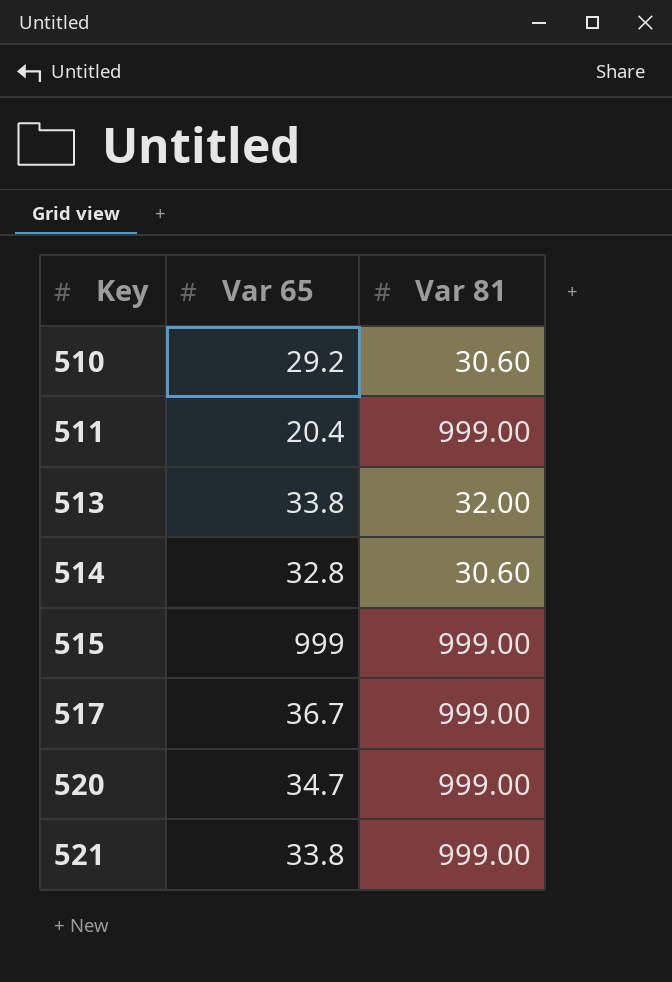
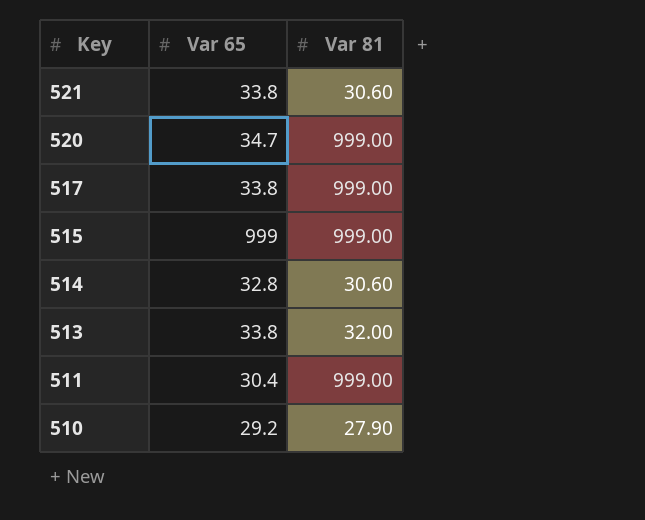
row order: Key ascending -> Key descending
521 | Var 81: 999.00 -> 30.60
517 | Var 65: 36.7 -> 33.8
511 | Var 65: 20.4 -> 30.4
510 | Var 81: 30.60 -> 27.90

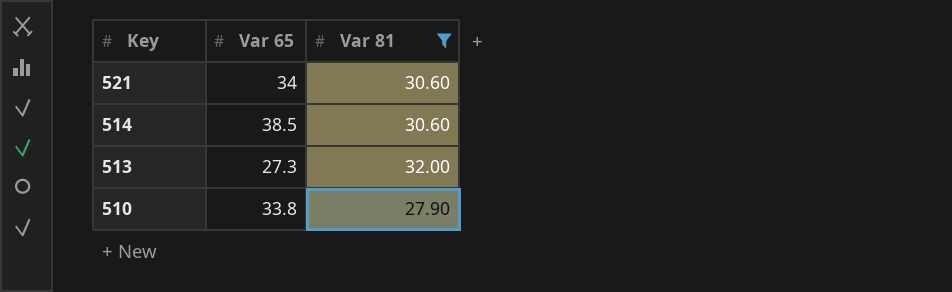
filter: none -> Var 81 != 999.00
521 | Var 65: 33.8 -> 34
514 | Var 65: 32.8 -> 38.5
513 | Var 65: 33.8 -> 27.3
510 | Var 65: 29.2 -> 33.8

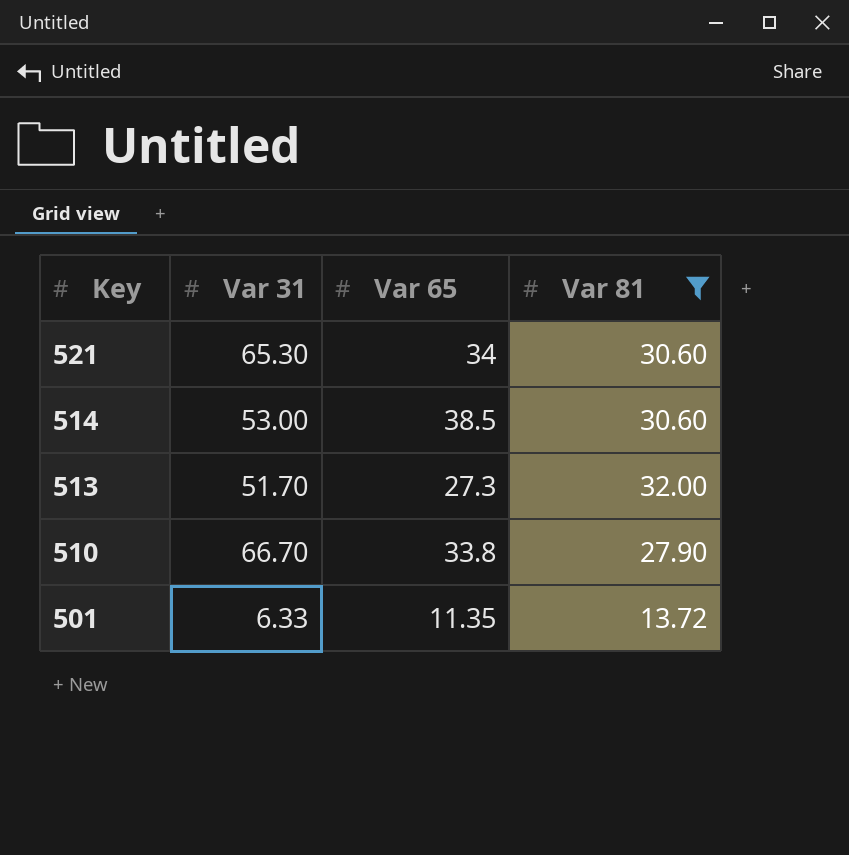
column Var 31 | position: none -> 2
row 501: none -> 6.33 | 11.35 | 13.72

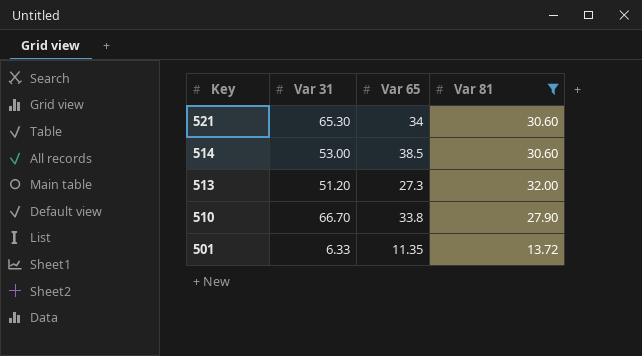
513 | Var 31: 51.70 -> 51.20

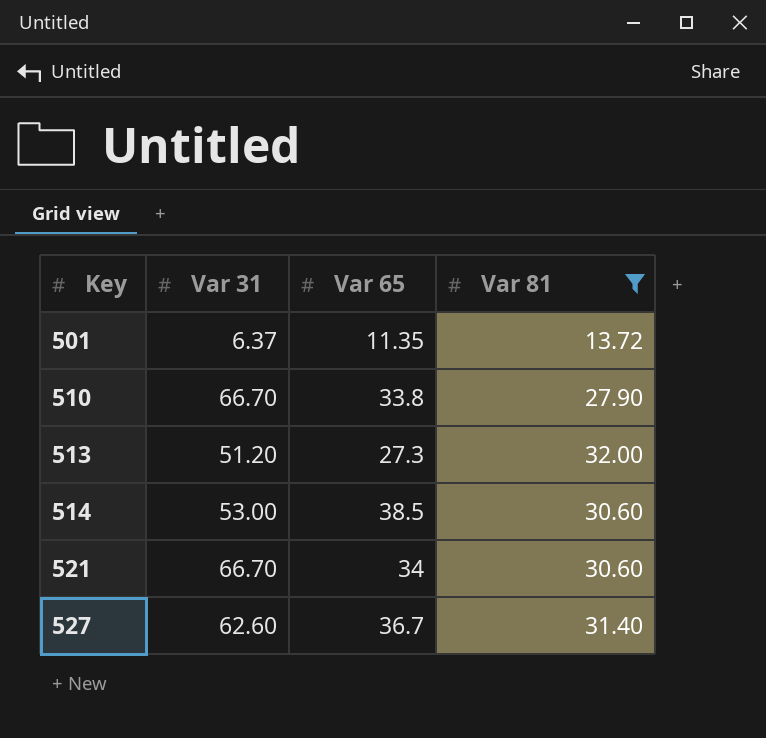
row order: Key descending -> Key ascending
501 | Var 31: 6.33 -> 6.37
521 | Var 31: 65.30 -> 66.70
row 527: none -> 62.60 | 36.7 | 31.40

